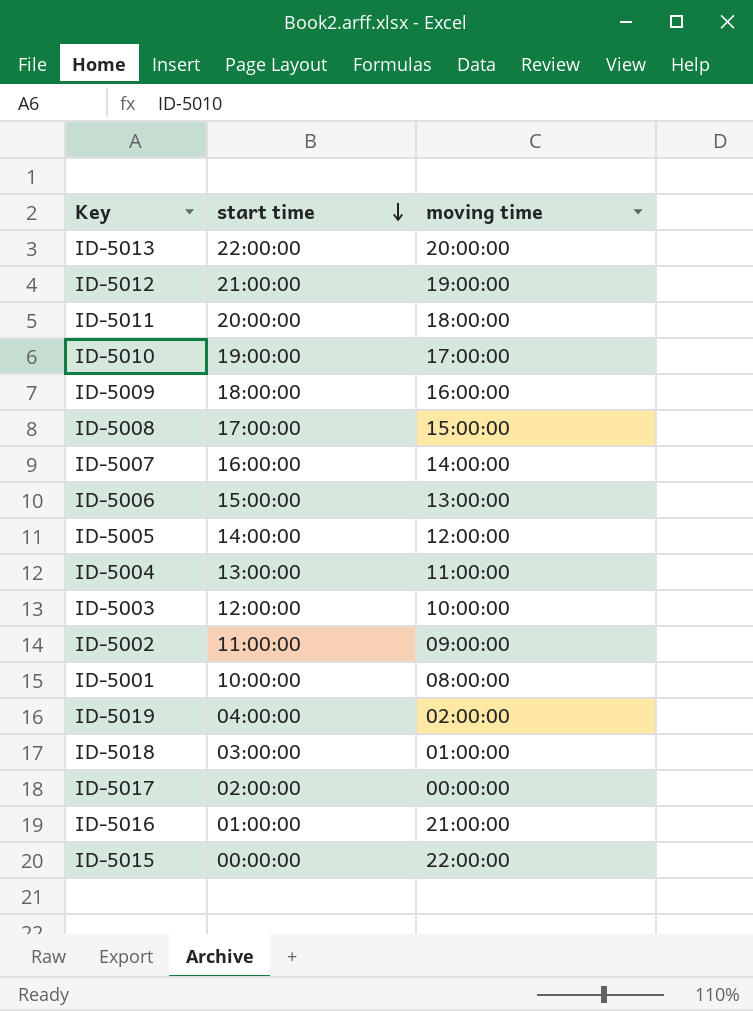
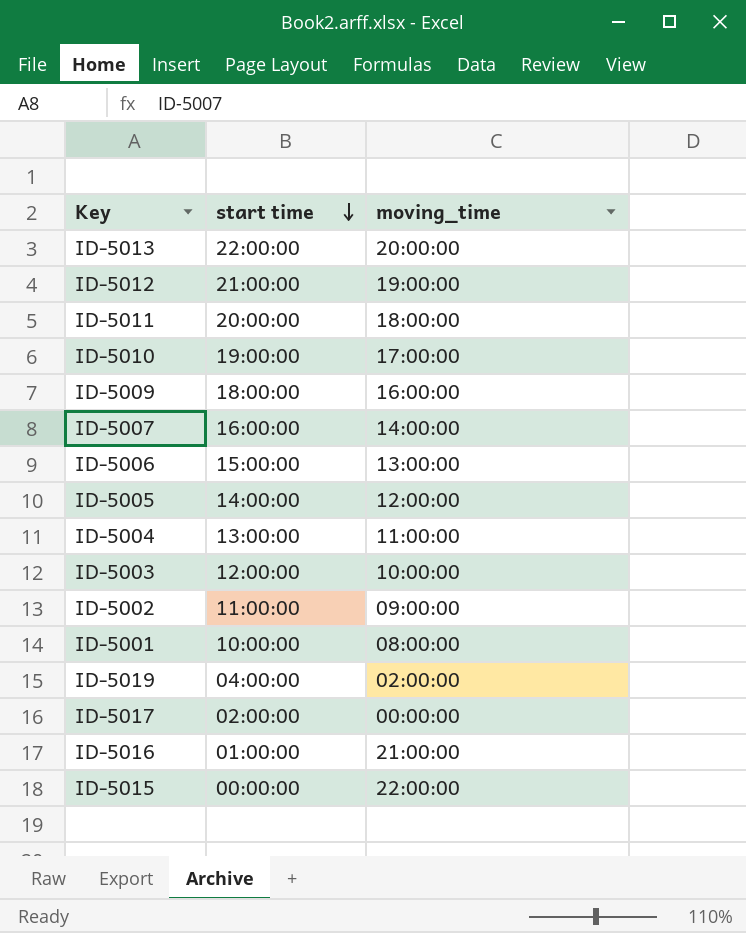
column name: moving time -> moving_time
row ID-5008: 17:00:00 | 15:00:00 -> none
row ID-5018: 03:00:00 | 01:00:00 -> none

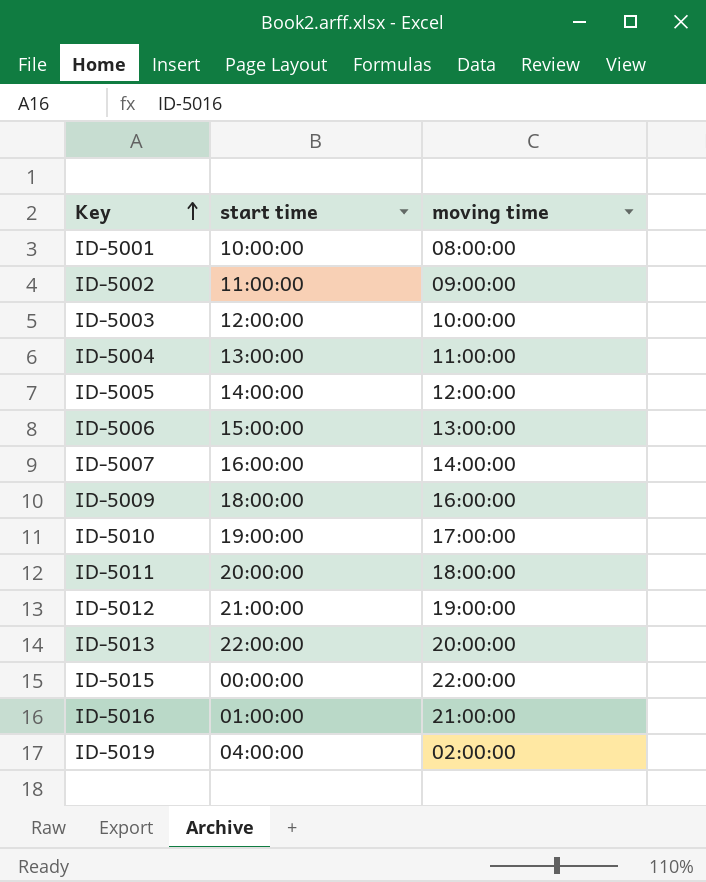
row order: start time descending -> Key ascending
column name: moving_time -> moving time
row ID-5017: 02:00:00 | 00:00:00 -> none

